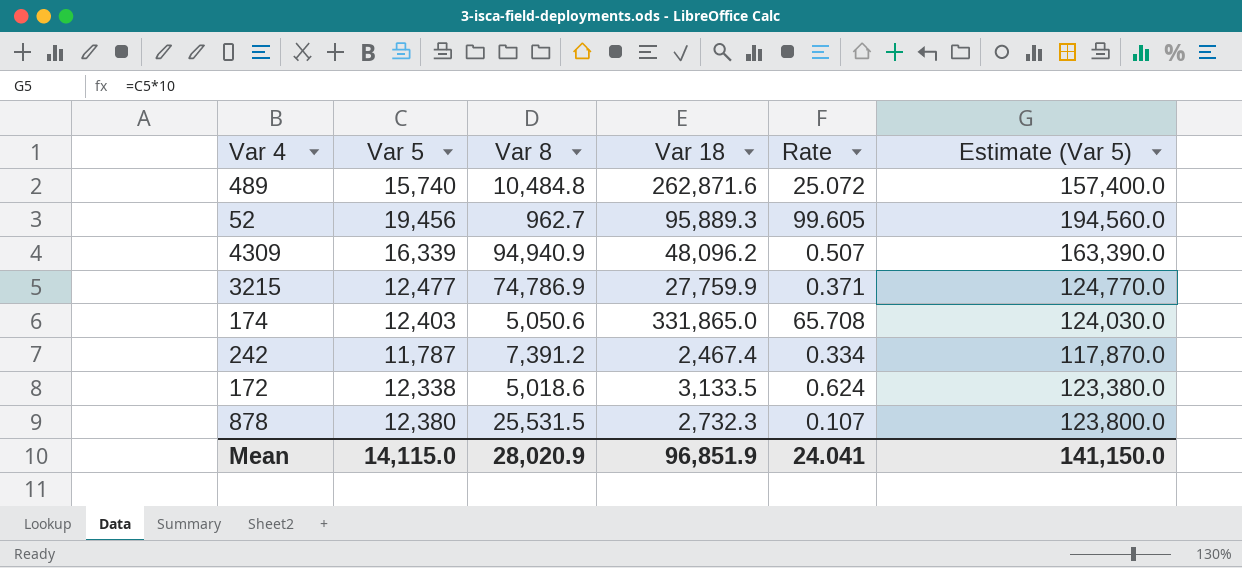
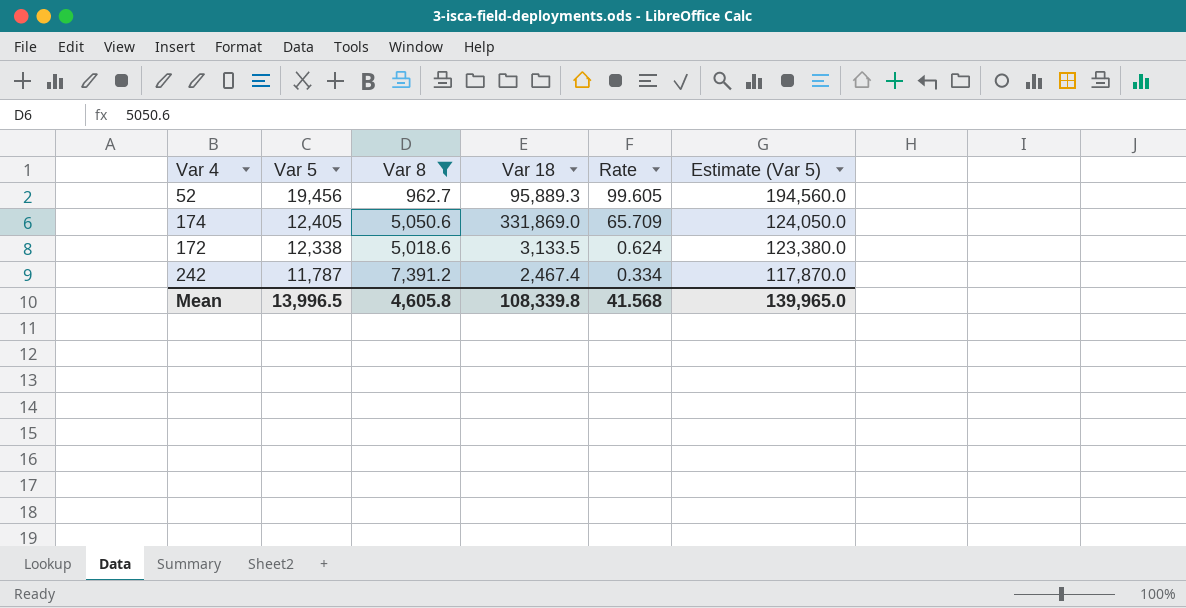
filter: none -> Var 8 <= 7,391.2
row order: none -> Var 5 descending
174 | Var 5: 12,403 -> 12,405
174 | Var 18: 331,865.0 -> 331,869.0
174 | Rate: 65.708 -> 65.709
174 | Estimate (Var 5): 124,030.0 -> 124,050.0
Mean | Var 5: 14,115.0 -> 13,996.5
Mean | Var 8: 28,020.9 -> 4,605.8
Mean | Var 18: 96,851.9 -> 108,339.8
Mean | Rate: 24.041 -> 41.568
Mean | Estimate (Var 5): 141,150.0 -> 139,965.0

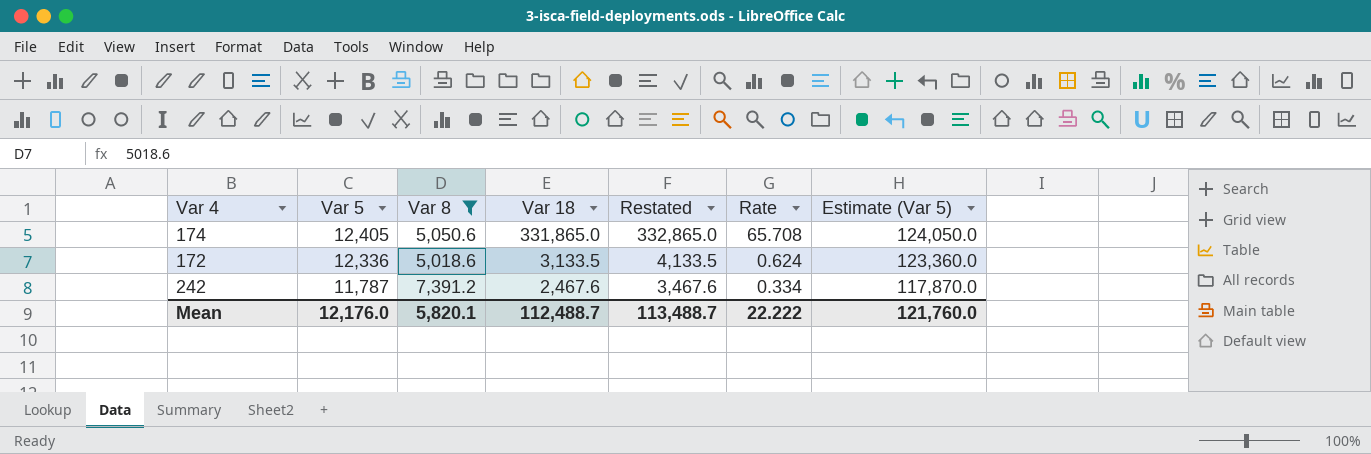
column Restated | formula: none -> [Var 18] + 1000
row 52: 19,456 | 962.7 | 95,889.3 | 99.605 | 194,560.0 -> none
174 | Var 18: 331,869.0 -> 331,865.0
174 | Rate: 65.709 -> 65.708
172 | Var 5: 12,338 -> 12,336
172 | Estimate (Var 5): 123,380.0 -> 123,360.0
242 | Var 18: 2,467.4 -> 2,467.6
Mean | Var 5: 13,996.5 -> 12,176.0
Mean | Var 8: 4,605.8 -> 5,820.1
Mean | Var 18: 108,339.8 -> 112,488.7
Mean | Rate: 41.568 -> 22.222
Mean | Estimate (Var 5): 139,965.0 -> 121,760.0

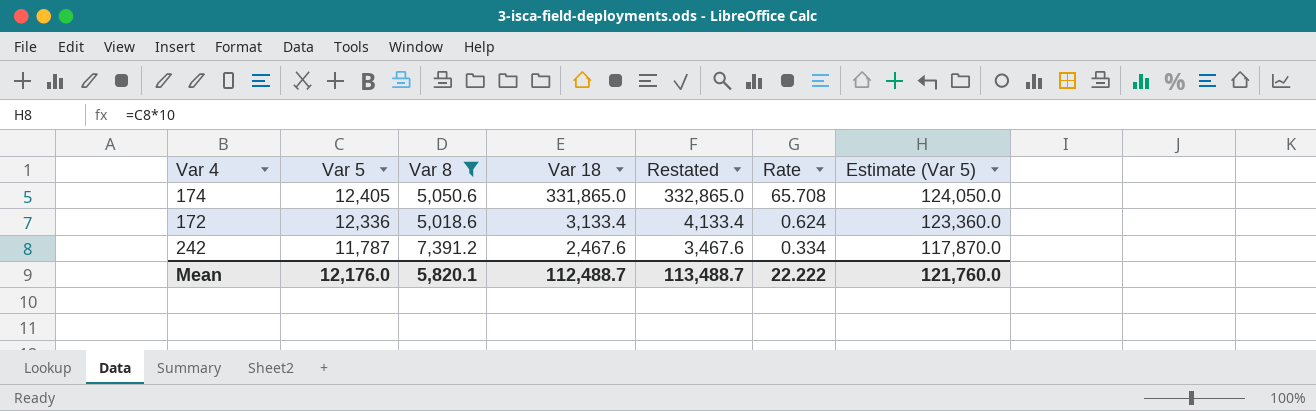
172 | Var 18: 3,133.5 -> 3,133.4
172 | Restated: 4,133.5 -> 4,133.4

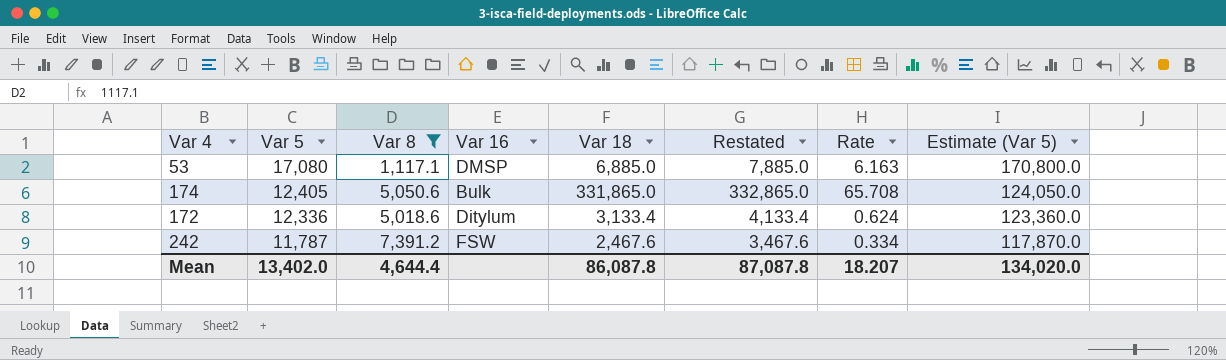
column Var 16 | position: none -> 4
row 53: none -> 17,080 | 1,117.1 | DMSP | 6,885.0 | 7,885.0 | 6.163 | 170,800.0
Mean | Var 5: 12,176.0 -> 13,402.0
Mean | Var 8: 5,820.1 -> 4,644.4
Mean | Var 18: 112,488.7 -> 86,087.8
Mean | Restated: 113,488.7 -> 87,087.8
Mean | Rate: 22.222 -> 18.207
Mean | Estimate (Var 5): 121,760.0 -> 134,020.0

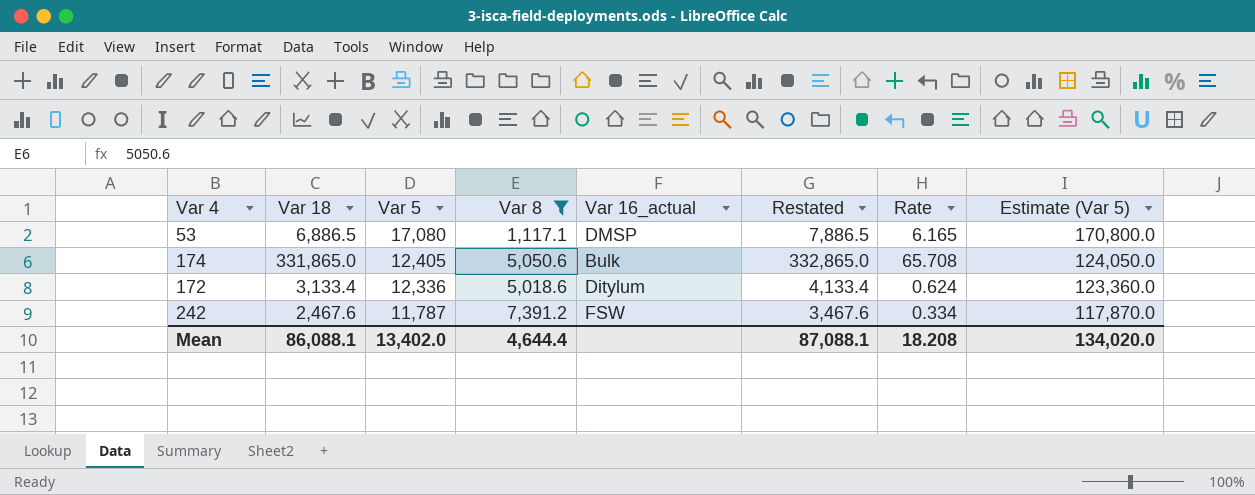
column Var 18 | position: 5 -> 2
column name: Var 16 -> Var 16_actual
53 | Var 18: 6,885.0 -> 6,886.5
53 | Restated: 7,885.0 -> 7,886.5
53 | Rate: 6.163 -> 6.165
Mean | Var 18: 86,087.8 -> 86,088.1
Mean | Restated: 87,087.8 -> 87,088.1
Mean | Rate: 18.207 -> 18.208

